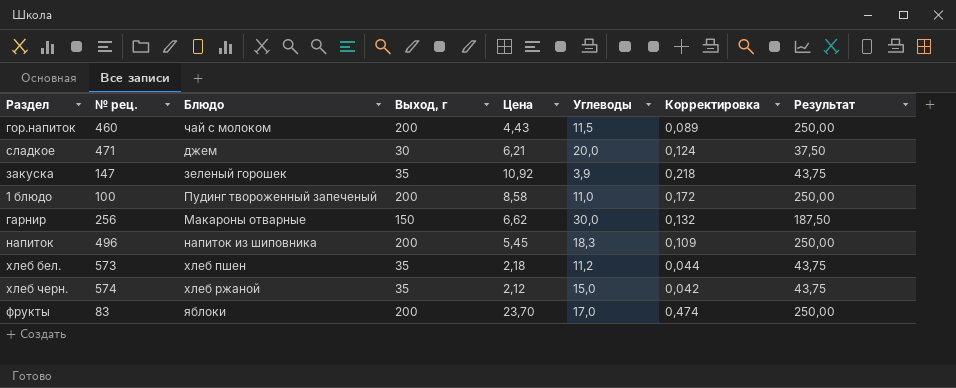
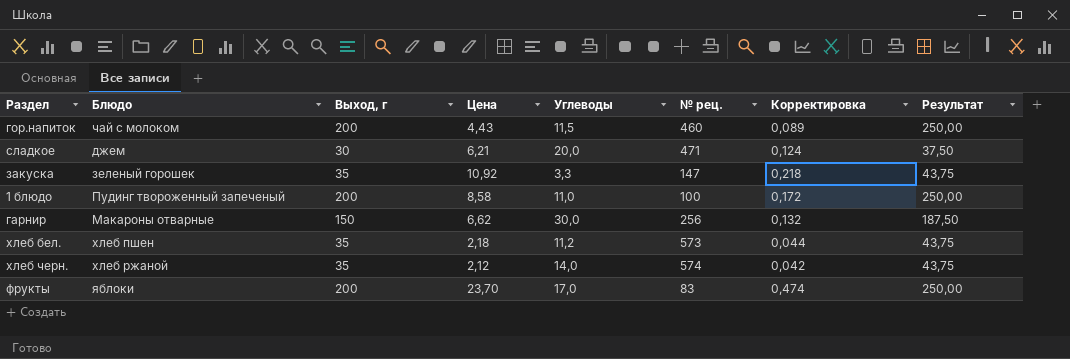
column № рец. | position: 2 -> 6
row напиток: 496 | напиток из шиповника | 200 | 5,45 | 18,3 | 0,109 | 250,00 -> none
закуска | Углеводы: 3,9 -> 3,3
хлеб черн. | Углеводы: 15,0 -> 14,0

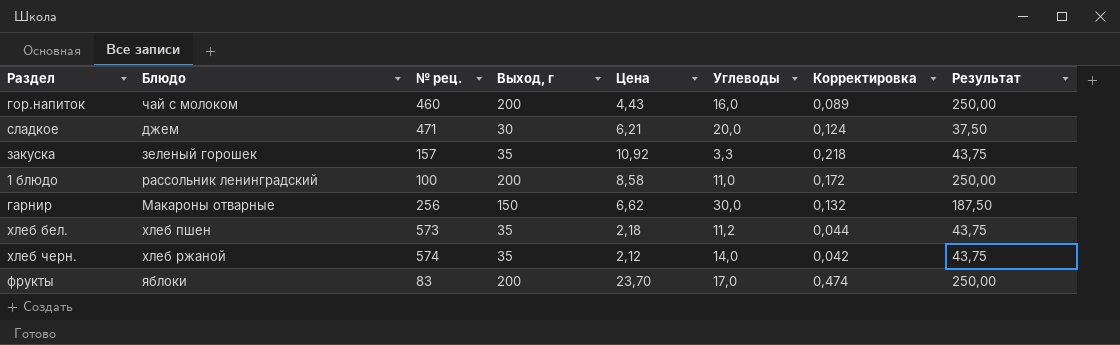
column № рец. | position: 6 -> 3
гор.напиток | Углеводы: 11,5 -> 16,0
закуска | № рец.: 147 -> 157
1 блюдо | Блюдо: Пудинг твороженный запеченый -> рассольник ленинградский

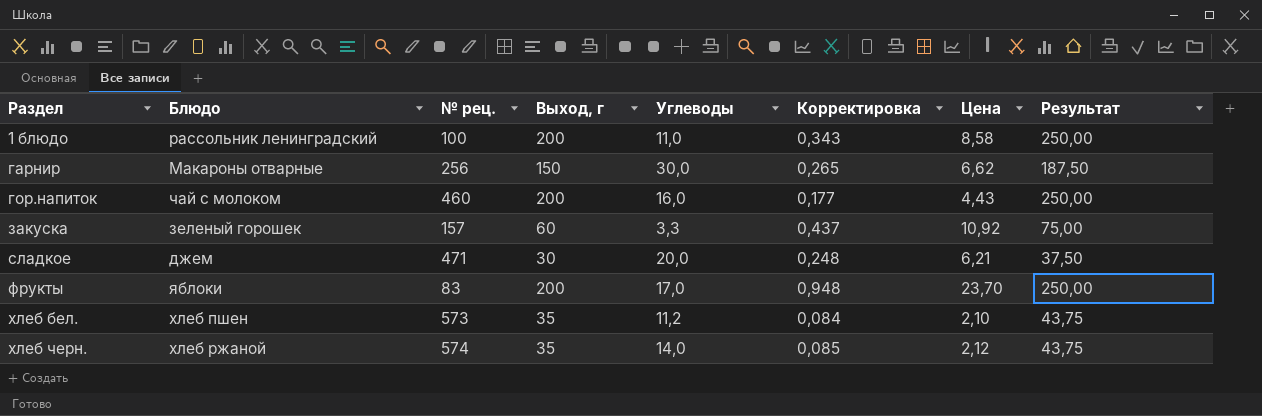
row order: none -> Раздел ascending
column Корректировка | formula: [Цена] * 0,02 -> [Цена] * 0,04
column Цена | position: 5 -> 7
закуска | Выход, г: 35 -> 60
закуска | Результат: 43,75 -> 75,00
хлеб бел. | Цена: 2,18 -> 2,10

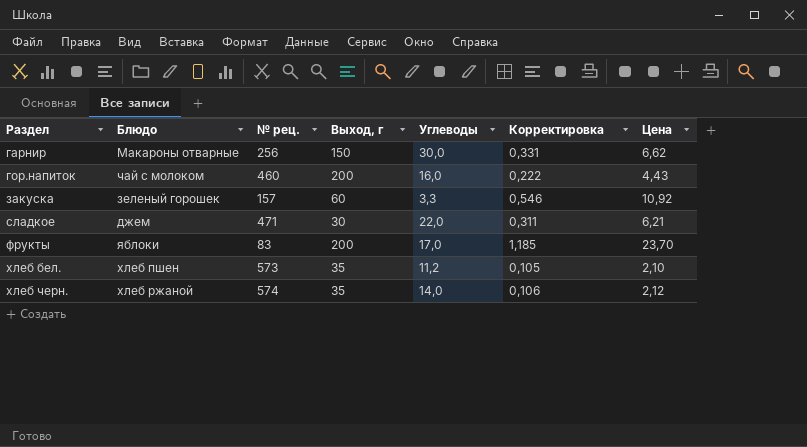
column Результат | formula: [Выход, г] * 1,25 -> none
column Корректировка | formula: [Цена] * 0,04 -> [Цена] * 0,05
row 1 блюдо: рассольник ленинградский | 100 | 200 | 11,0 | 0,343 | 8,58 | 250,00 -> none
сладкое | Углеводы: 20,0 -> 22,0

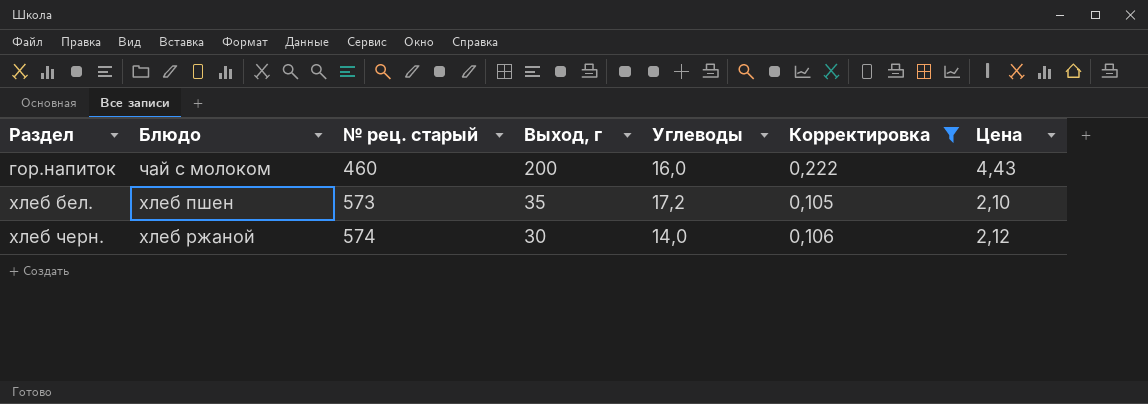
filter: none -> Корректировка <= 0,222
column name: № рец. -> № рец. старый
хлеб бел. | Углеводы: 11,2 -> 17,2
хлеб черн. | Выход, г: 35 -> 30

